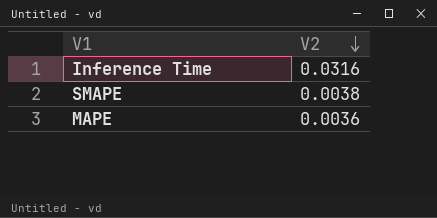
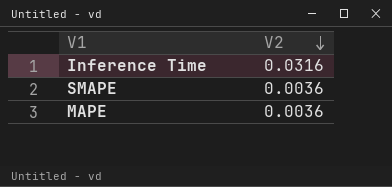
SMAPE | V2: 0.0038 -> 0.0036

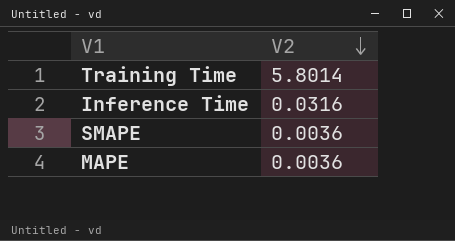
row Training Time: none -> 5.8014

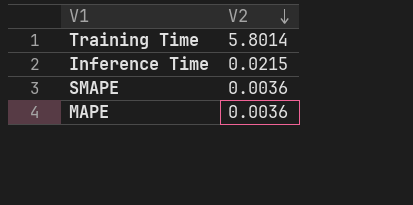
Inference Time | V2: 0.0316 -> 0.0215

